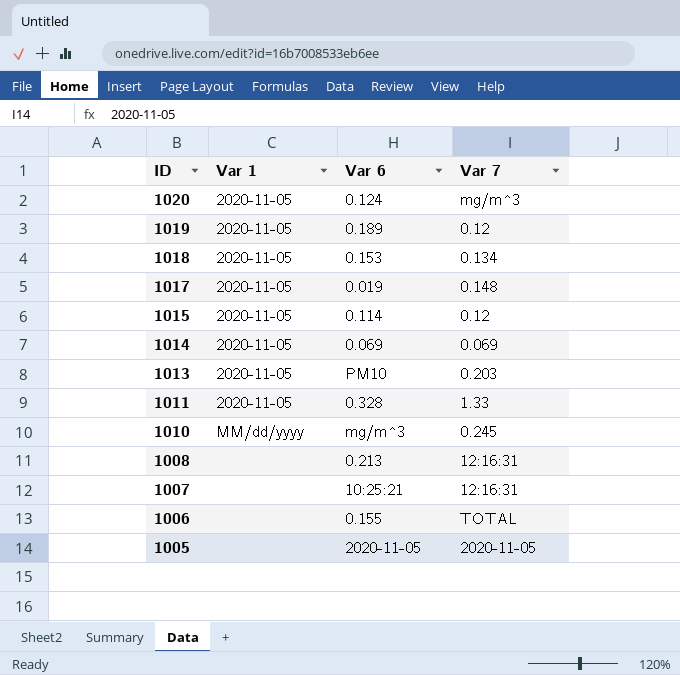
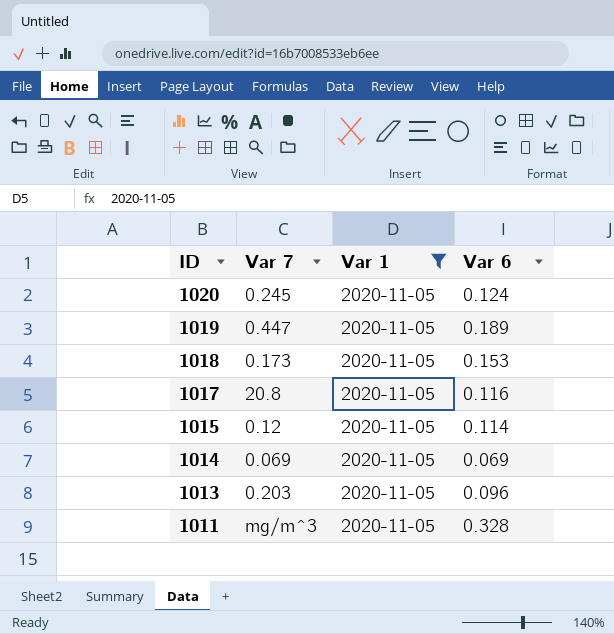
filter: none -> Var 1 = 2020-11-05
column Var 7 | position: 4 -> 2
1020 | Var 7: mg/m^3 -> 0.245
1019 | Var 7: 0.12 -> 0.447
1018 | Var 7: 0.134 -> 0.173
1017 | Var 7: 0.148 -> 20.8
1017 | Var 6: 0.019 -> 0.116
1013 | Var 6: PM10 -> 0.096
1011 | Var 7: 1.33 -> mg/m^3

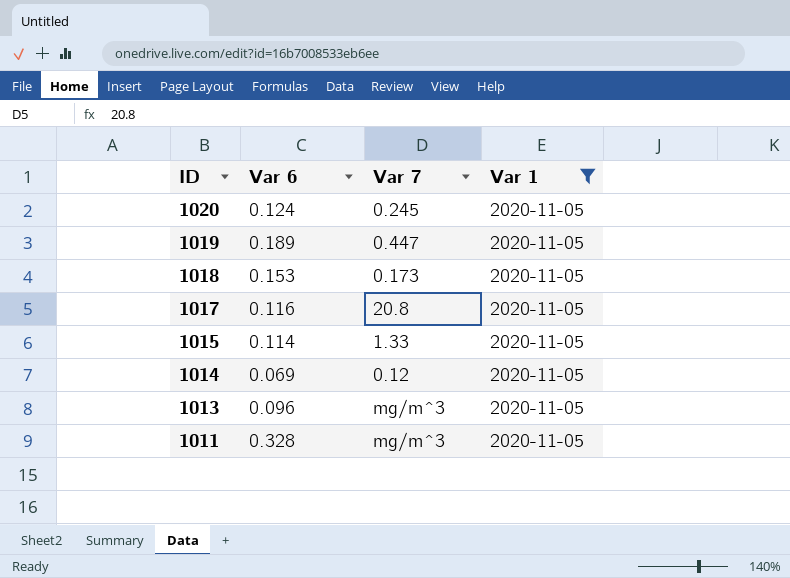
column Var 6 | position: 4 -> 2
1015 | Var 7: 0.12 -> 1.33
1014 | Var 7: 0.069 -> 0.12
1013 | Var 7: 0.203 -> mg/m^3

